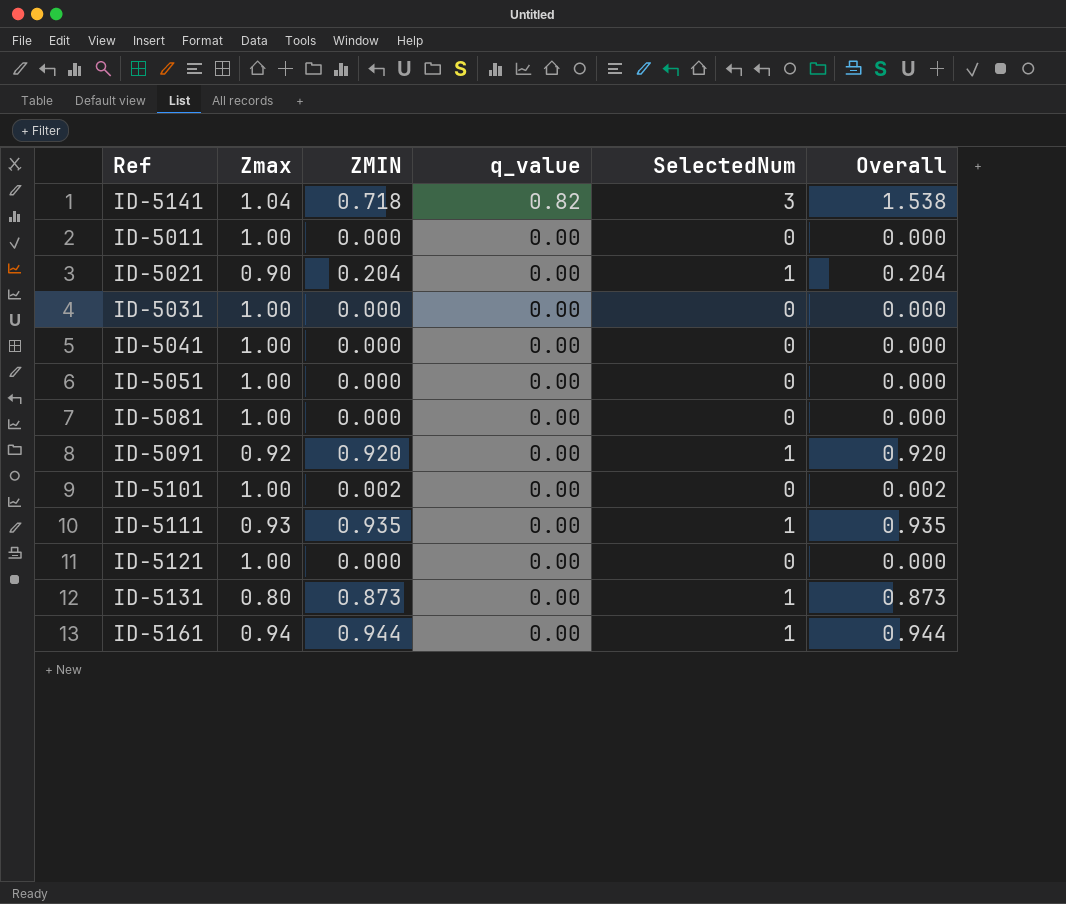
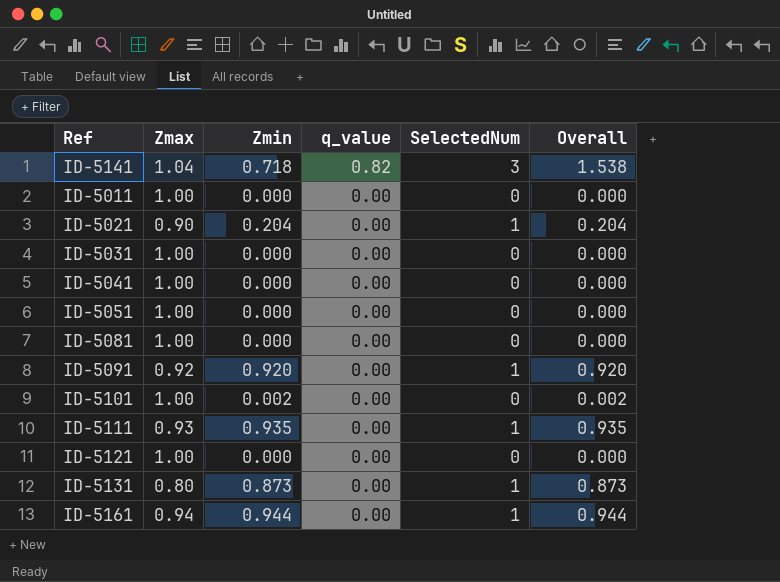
column name: ZMIN -> Zmin

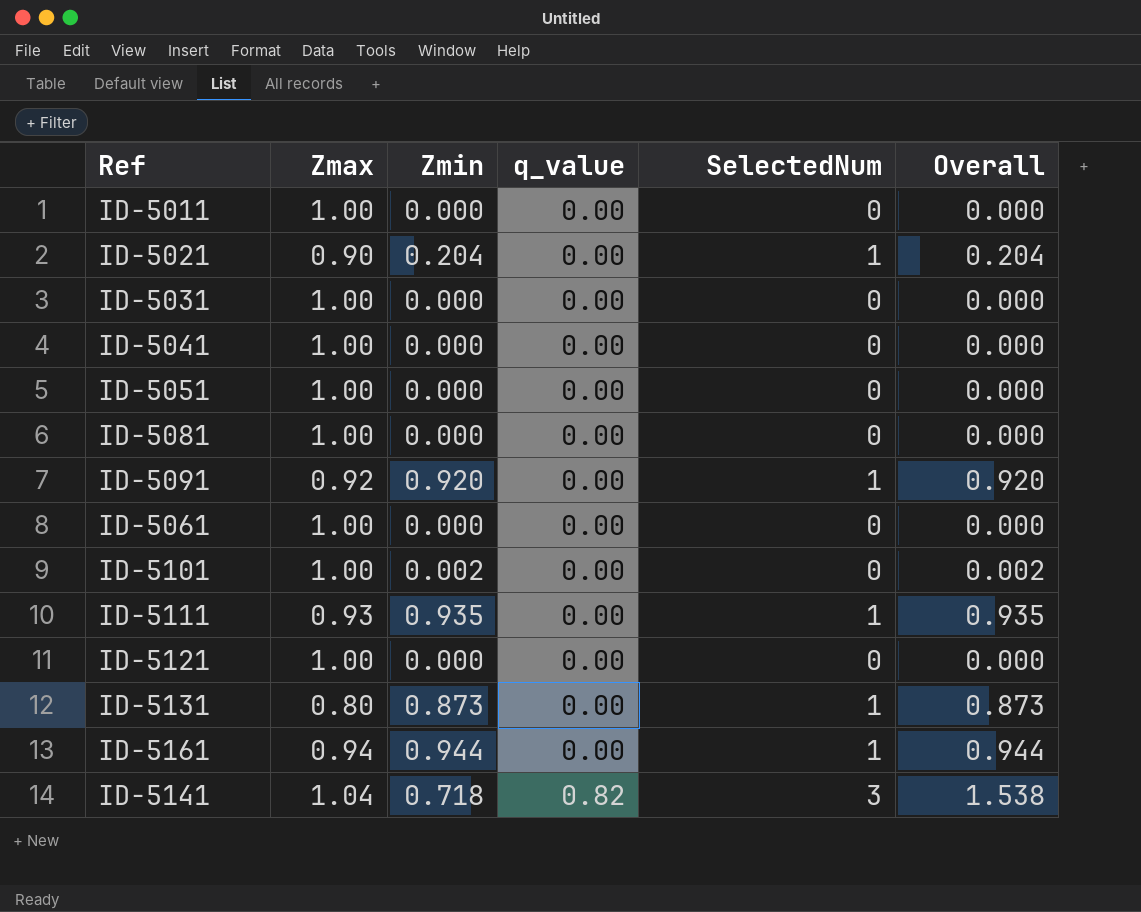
row order: q_value descending -> q_value ascending
row ID-5061: none -> 1.00 | 0.000 | 0.00 | 0 | 0.000

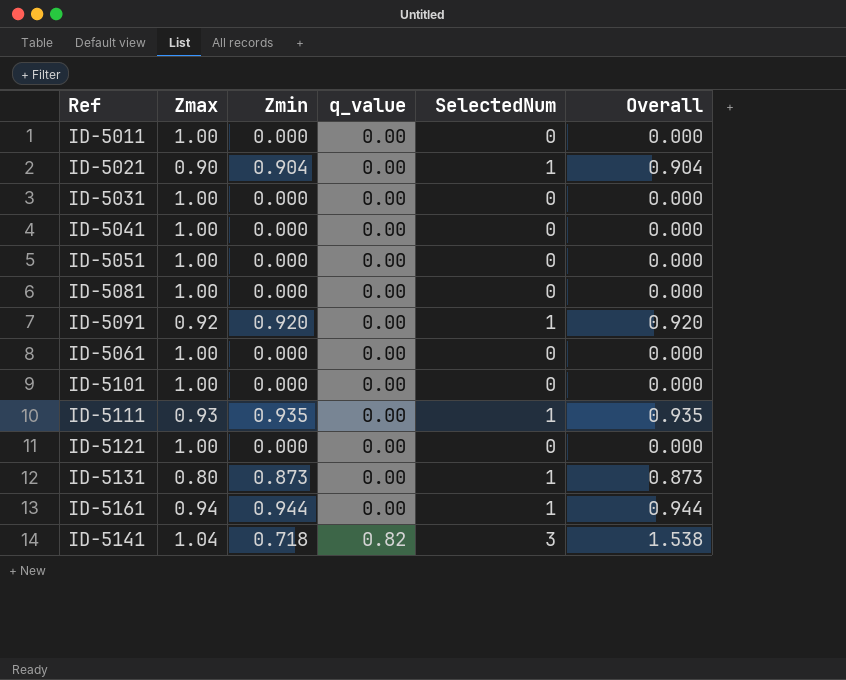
ID-5021 | Zmin: 0.204 -> 0.904
ID-5021 | Overall: 0.204 -> 0.904
ID-5101 | Zmin: 0.002 -> 0.000
ID-5101 | Overall: 0.002 -> 0.000

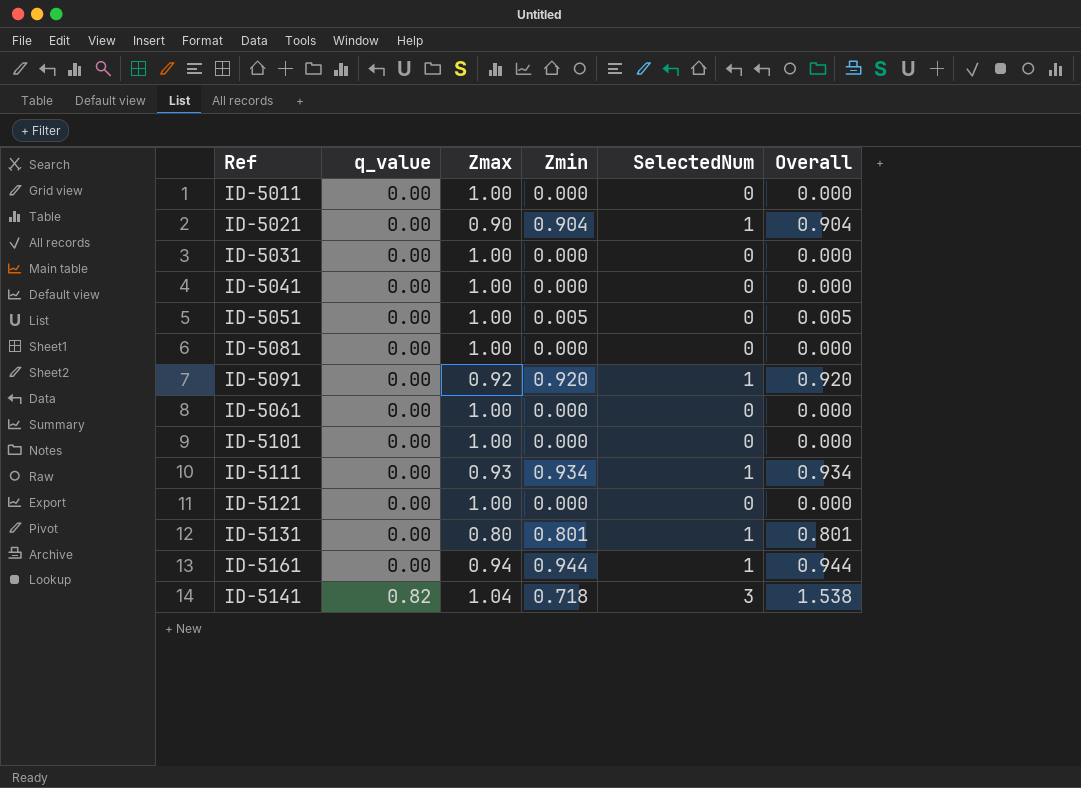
column q_value | position: 4 -> 2
ID-5051 | Zmin: 0.000 -> 0.005
ID-5051 | Overall: 0.000 -> 0.005
ID-5111 | Zmin: 0.935 -> 0.934
ID-5111 | Overall: 0.935 -> 0.934
ID-5131 | Zmin: 0.873 -> 0.801
ID-5131 | Overall: 0.873 -> 0.801

